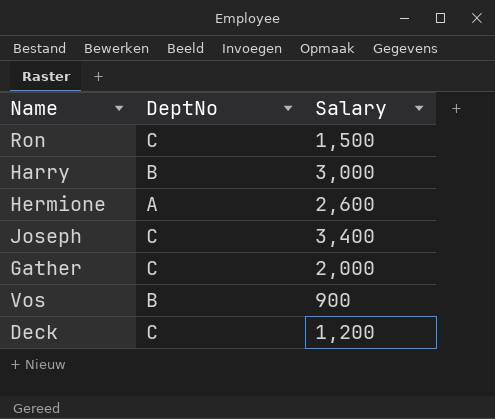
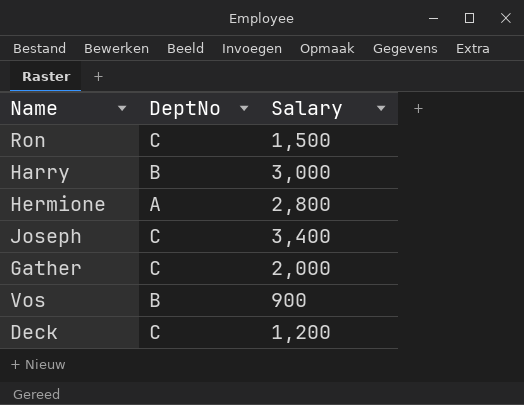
Hermione | Salary: 2,600 -> 2,800

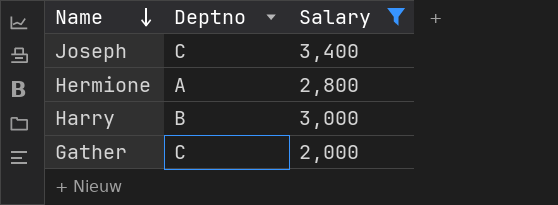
filter: none -> Salary >= 2,000
row order: none -> Name descending
column name: DeptNo -> Deptno

